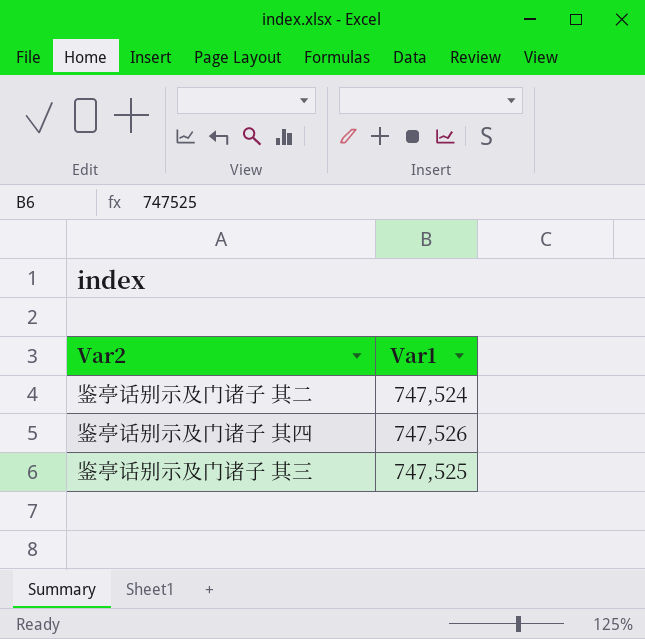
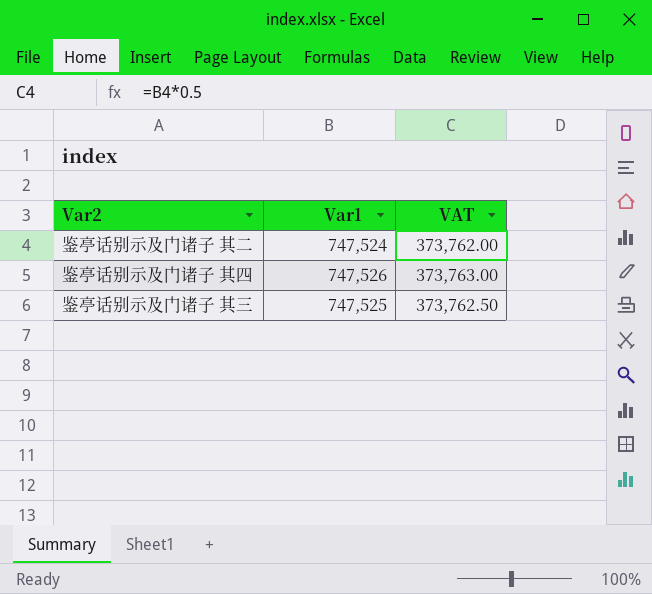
column VAT | formula: none -> [Var1] * 0.5

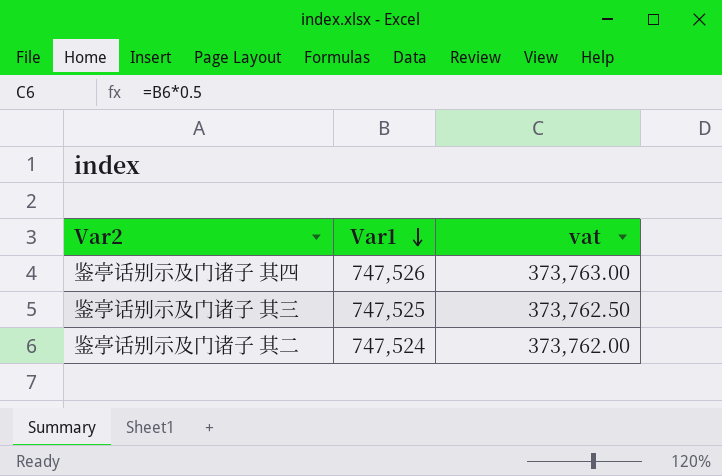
row order: none -> Var1 descending
column name: VAT -> vat

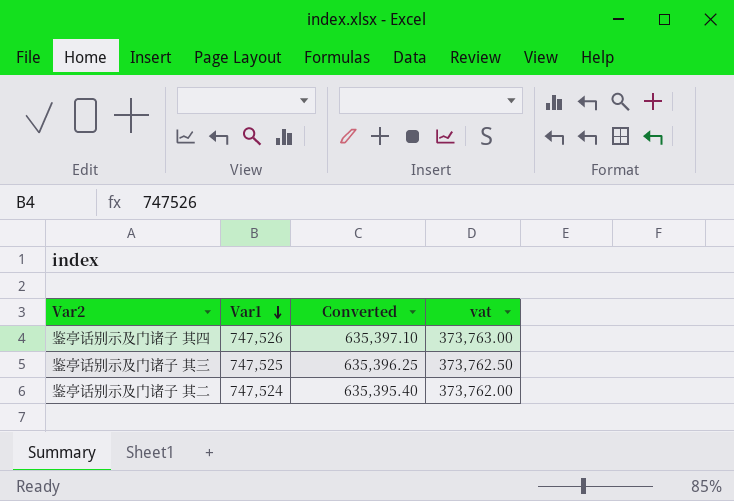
column Converted | formula: none -> [Var1] * 0.85

